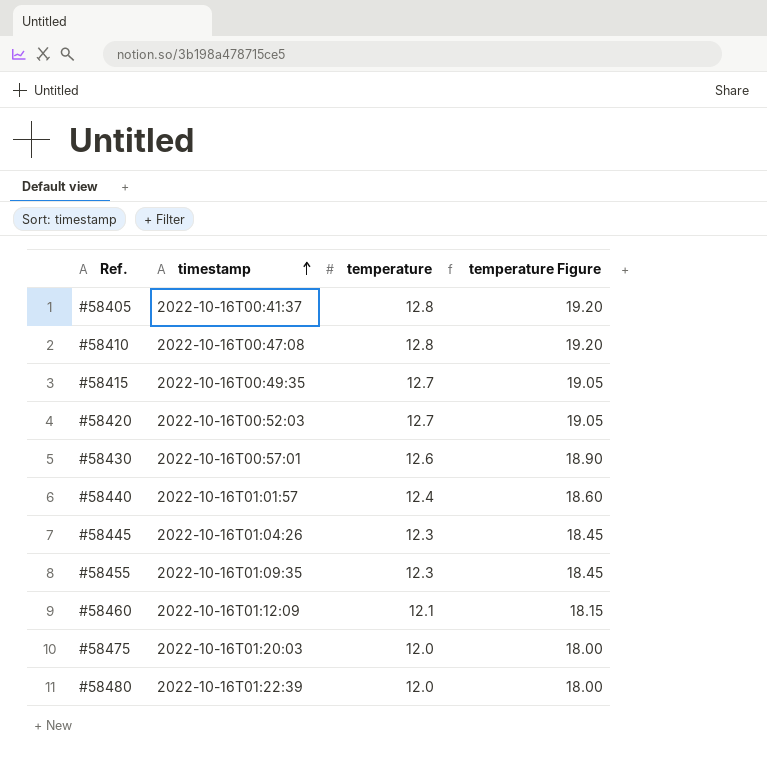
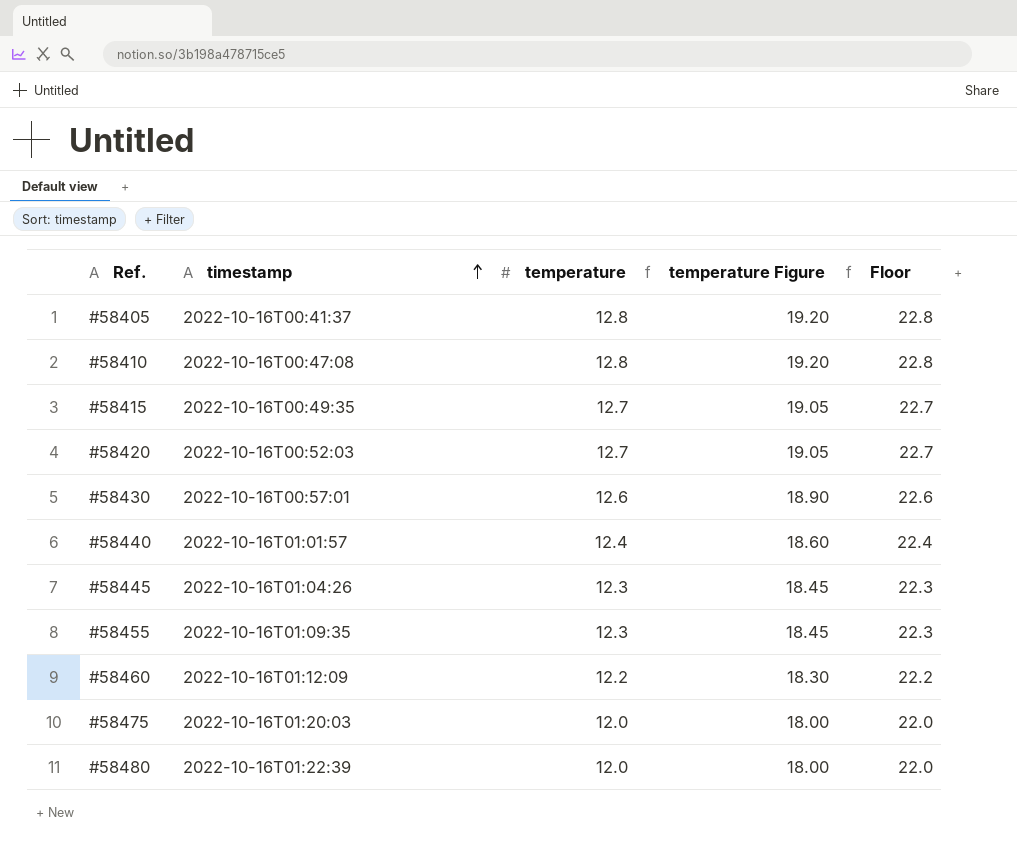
column Floor | formula: none -> [temperature] + 10
#58460 | temperature: 12.1 -> 12.2
#58460 | temperature Figure: 18.15 -> 18.30

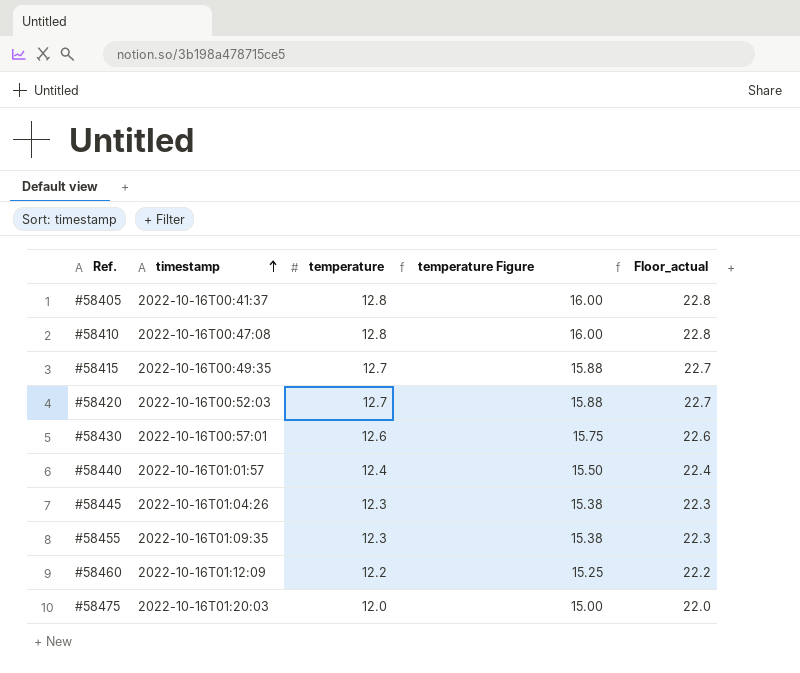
column temperature Figure | formula: [temperature] * 1.5 -> [temperature] * 1.25
column name: Floor -> Floor_actual
row #58480: 2022-10-16T01:22:39 | 12.0 | 18.00 | 22.0 -> none

